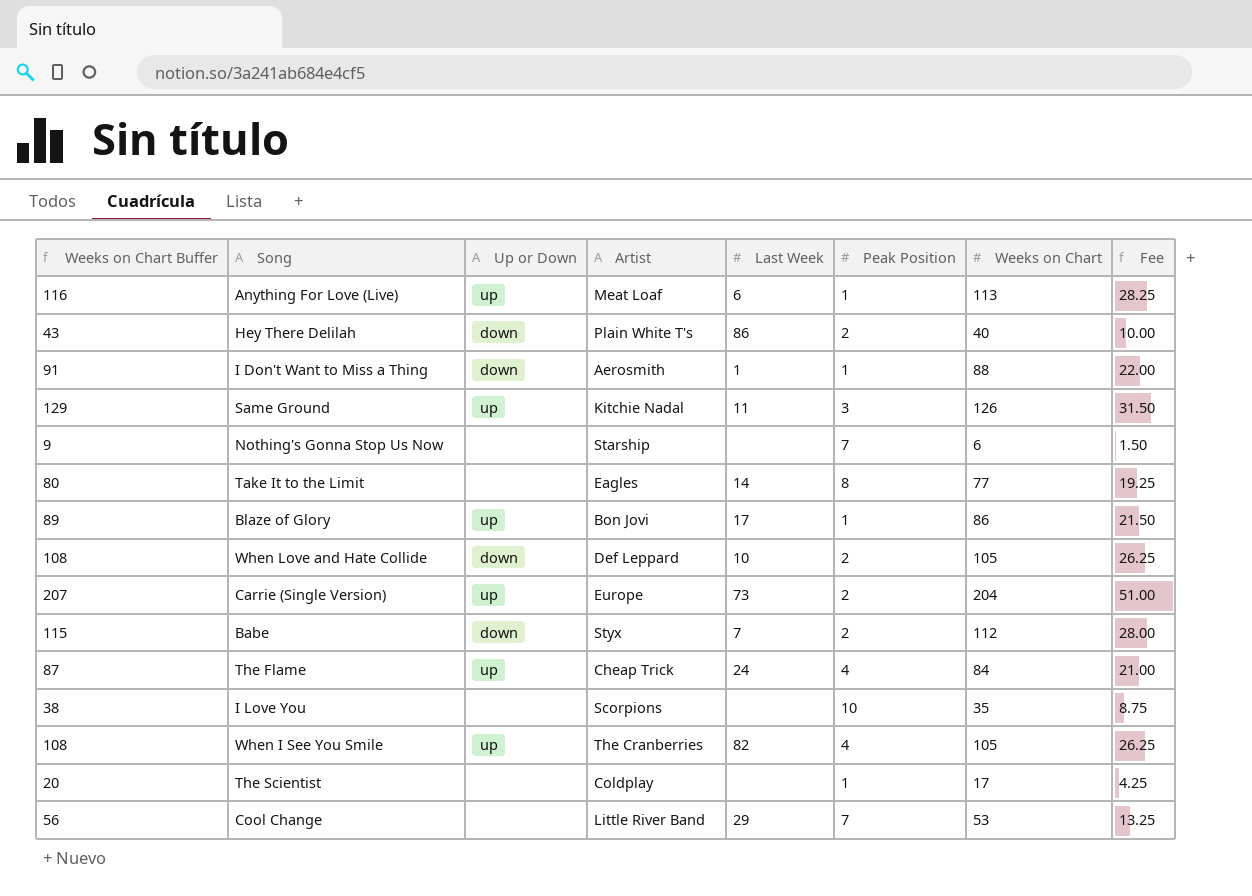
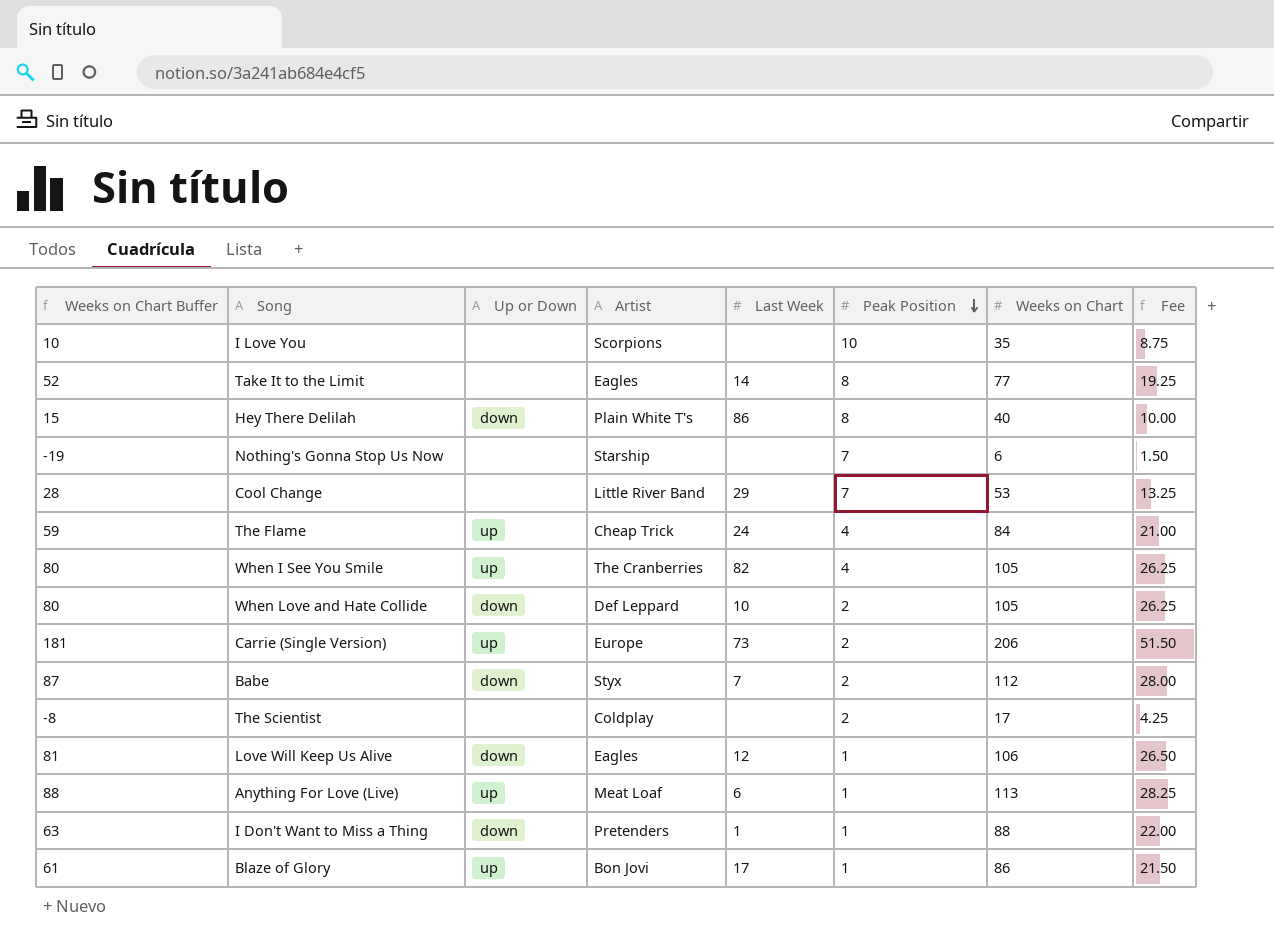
row order: none -> Peak Position descending
column Weeks on Chart Buffer | formula: [Weeks on Chart] + 3 -> [Weeks on Chart] - 25
row Same Ground: 129 | up | Kitchie Nadal | 11 | 3 | 126 | 31.50 -> none
Hey There Delilah | Peak Position: 2 -> 8
Carrie (Single Version) | Weeks on Chart: 204 -> 206
Carrie (Single Version) | Fee: 51.00 -> 51.50
The Scientist | Peak Position: 1 -> 2
row Love Will Keep Us Alive: none -> 81 | down | Eagles | 12 | 1 | 106 | 26.50
I Don't Want to Miss a Thing | Artist: Aerosmith -> Pretenders

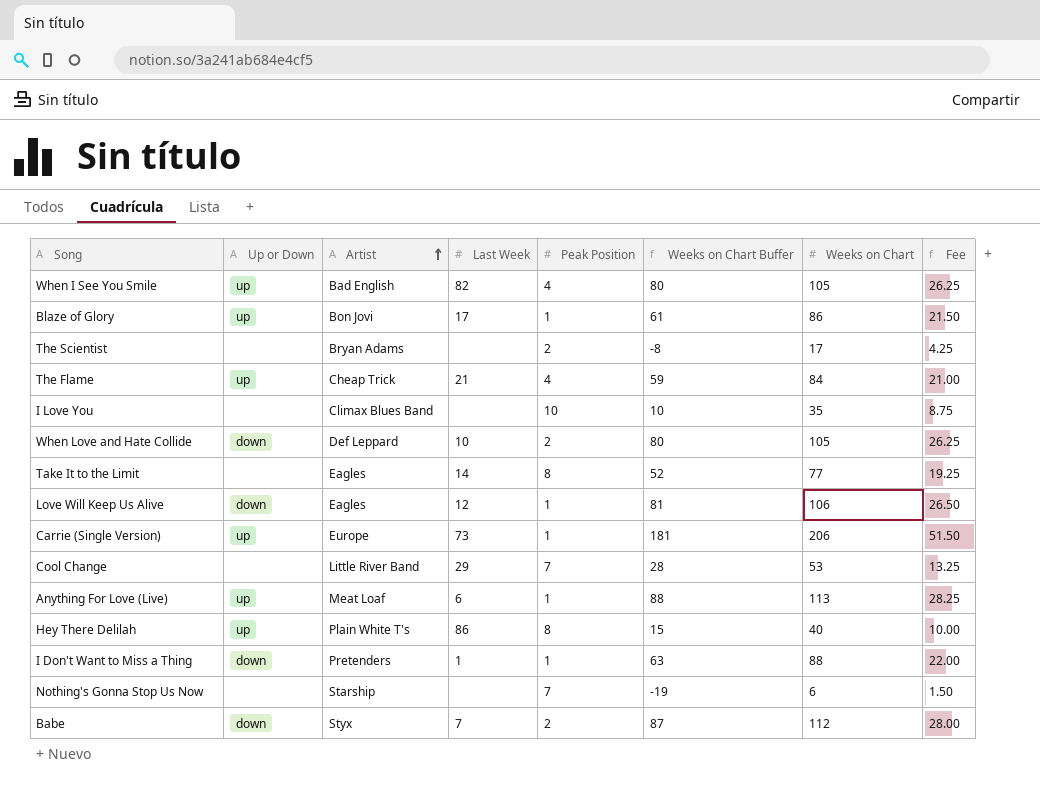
row order: Peak Position descending -> Artist ascending
column Weeks on Chart Buffer | position: 1 -> 6
When I See You Smile | Artist: The Cranberries -> Bad English
The Scientist | Artist: Coldplay -> Bryan Adams
The Flame | Last Week: 24 -> 21
I Love You | Artist: Scorpions -> Climax Blues Band
Carrie (Single Version) | Peak Position: 2 -> 1
Hey There Delilah | Up or Down: down -> up

